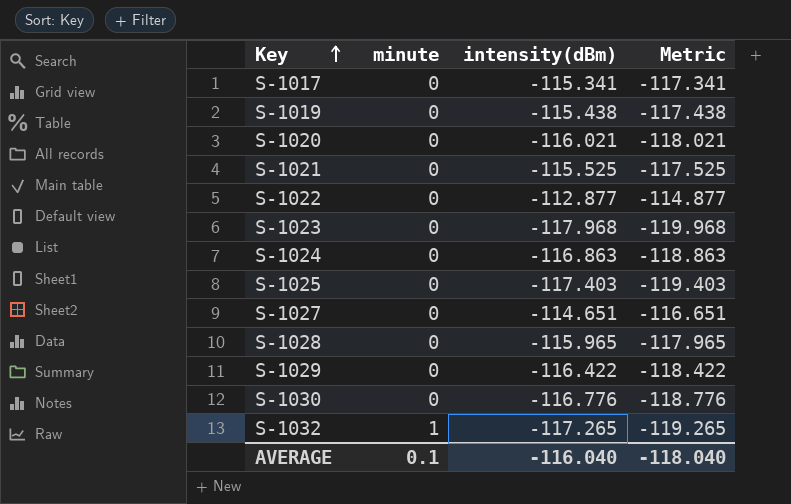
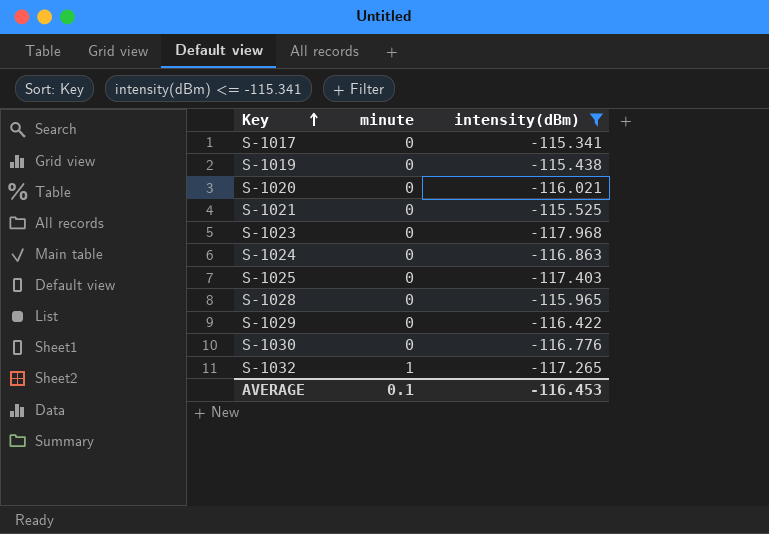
filter: none -> intensity(dBm) <= -115.341
column Metric | formula: [intensity(dBm)] - 2 -> none
AVERAGE | intensity(dBm): -116.040 -> -116.453

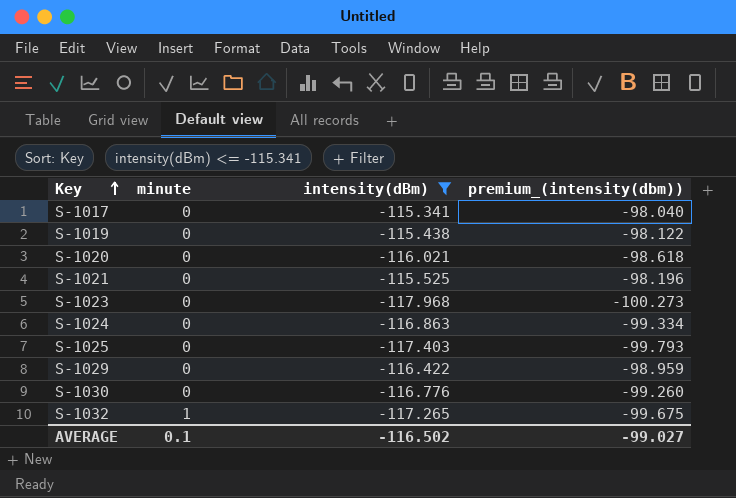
column premium_(intensity(dbm)) | formula: none -> [intensity(dBm)] * 0.85
row S-1028: 0 | -115.965 -> none
AVERAGE | intensity(dBm): -116.453 -> -116.502

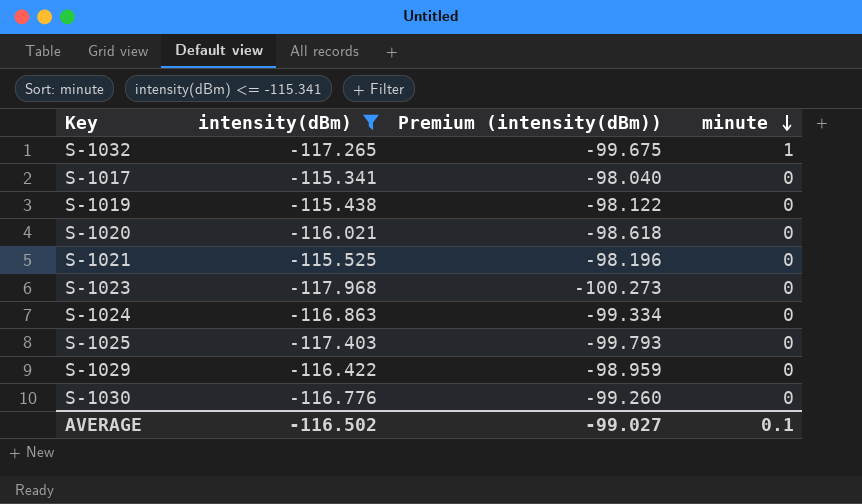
row order: Key ascending -> minute descending
column name: premium_(intensity(dbm)) -> Premium (intensity(dBm))
column minute | position: 2 -> 4

